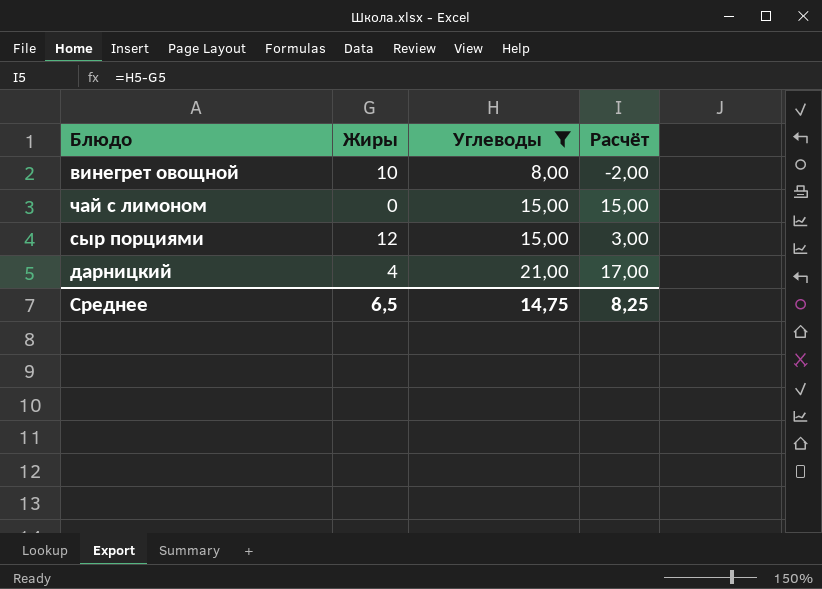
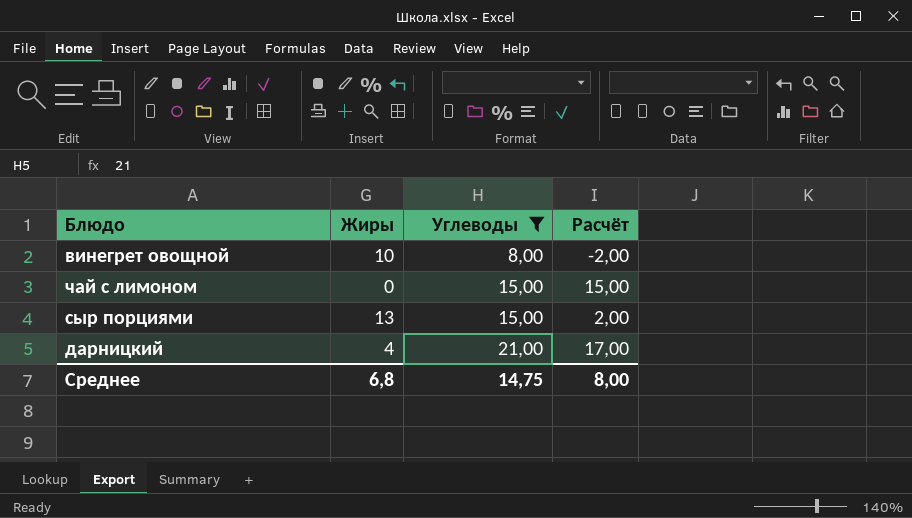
сыр порциями | Жиры: 12 -> 13
сыр порциями | Расчёт: 3,00 -> 2,00
Среднее | Жиры: 6,5 -> 6,8
Среднее | Расчёт: 8,25 -> 8,00

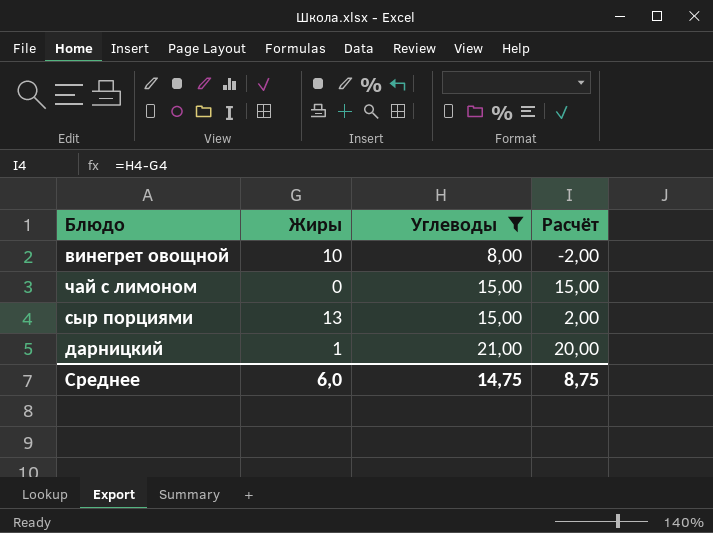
дарницкий | Жиры: 4 -> 1
дарницкий | Расчёт: 17,00 -> 20,00
Среднее | Жиры: 6,8 -> 6,0
Среднее | Расчёт: 8,00 -> 8,75

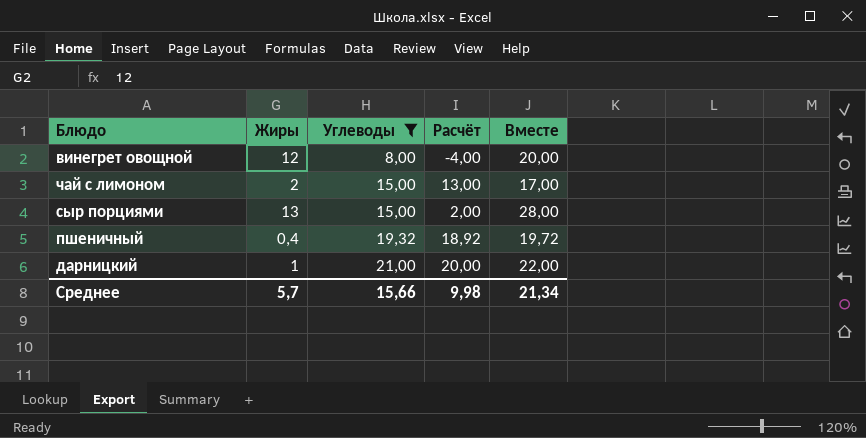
column Вместе | formula: none -> [Жиры] + [Углеводы]
винегрет овощной | Жиры: 10 -> 12
винегрет овощной | Расчёт: -2,00 -> -4,00
чай с лимоном | Жиры: 0 -> 2
чай с лимоном | Расчёт: 15,00 -> 13,00
row пшеничный: none -> 0,4 | 19,32 | 18,92 | 19,72
Среднее | Жиры: 6,0 -> 5,7
Среднее | Углеводы: 14,75 -> 15,66
Среднее | Расчёт: 8,75 -> 9,98

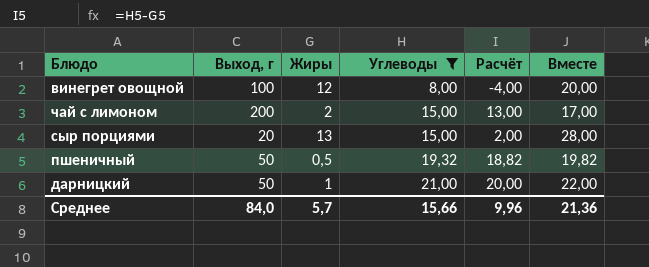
column Выход, г | position: none -> 2
пшеничный | Жиры: 0,4 -> 0,5
пшеничный | Расчёт: 18,92 -> 18,82
пшеничный | Вместе: 19,72 -> 19,82
Среднее | Расчёт: 9,98 -> 9,96
Среднее | Вместе: 21,34 -> 21,36

